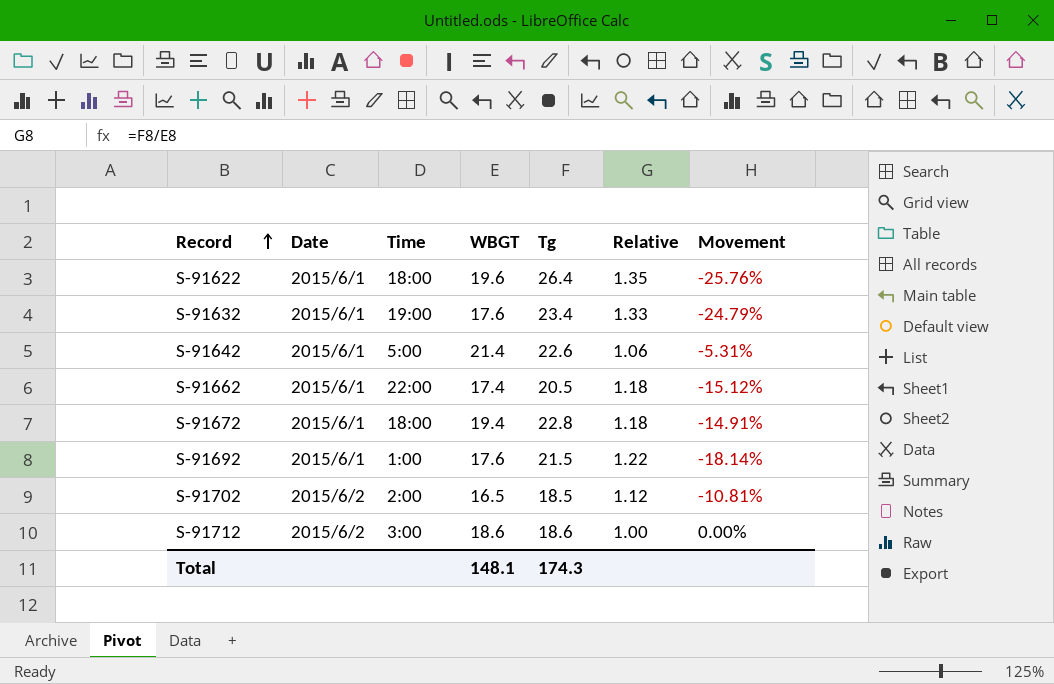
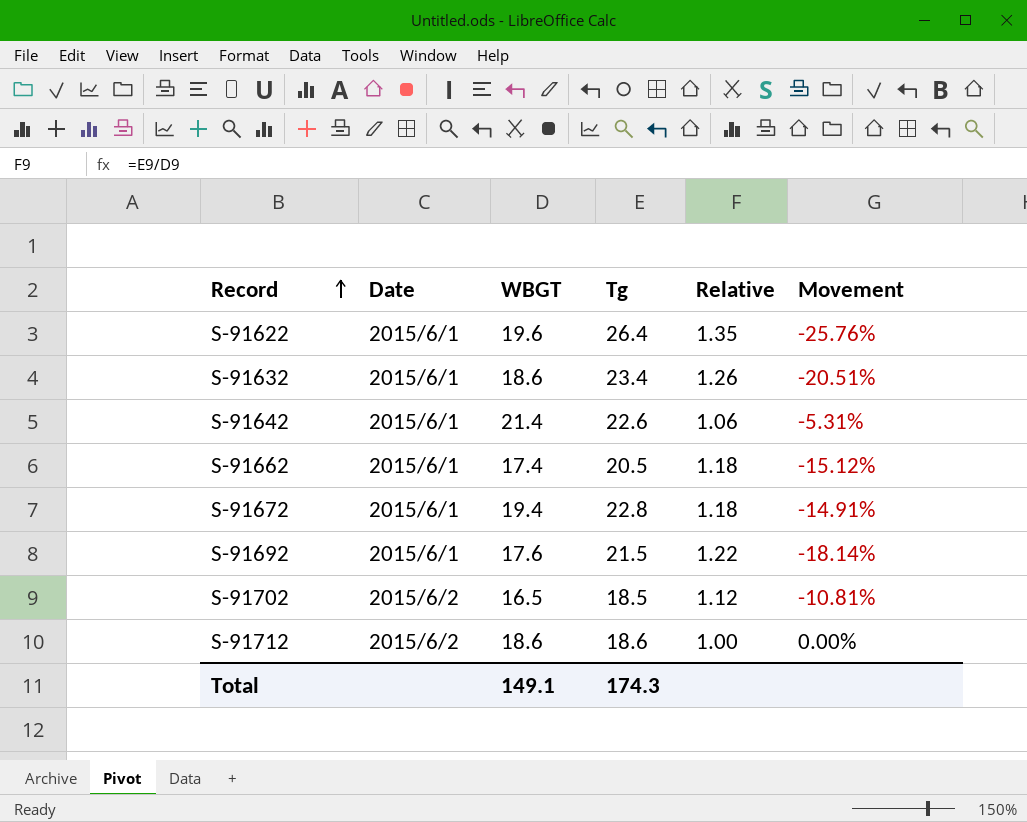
column Time | position: 3 -> none
S-91632 | WBGT: 17.6 -> 18.6
S-91632 | Relative: 1.33 -> 1.26
S-91632 | Movement: -24.79% -> -20.51%
Total | WBGT: 148.1 -> 149.1

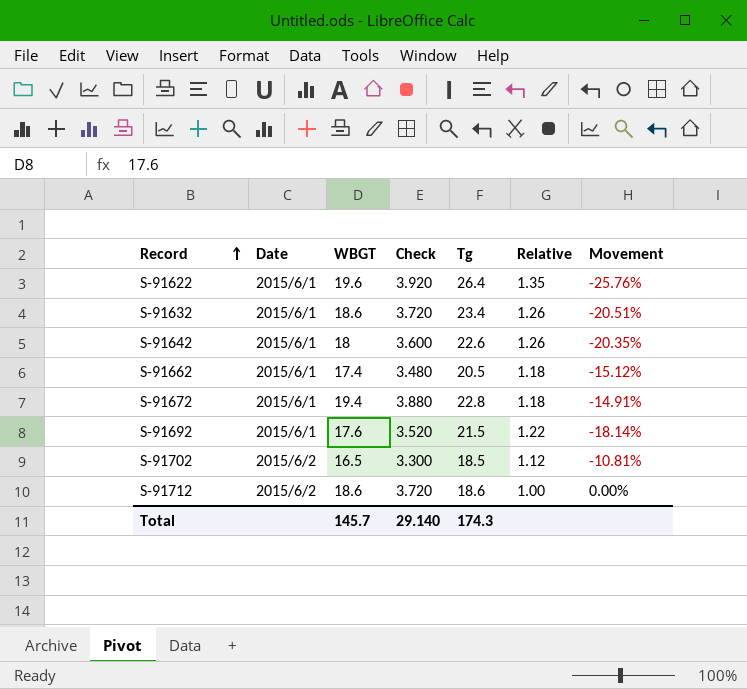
column Check | formula: none -> [WBGT] * 0.2
S-91642 | WBGT: 21.4 -> 18
S-91642 | Relative: 1.06 -> 1.26
S-91642 | Movement: -5.31% -> -20.35%
Total | WBGT: 149.1 -> 145.7

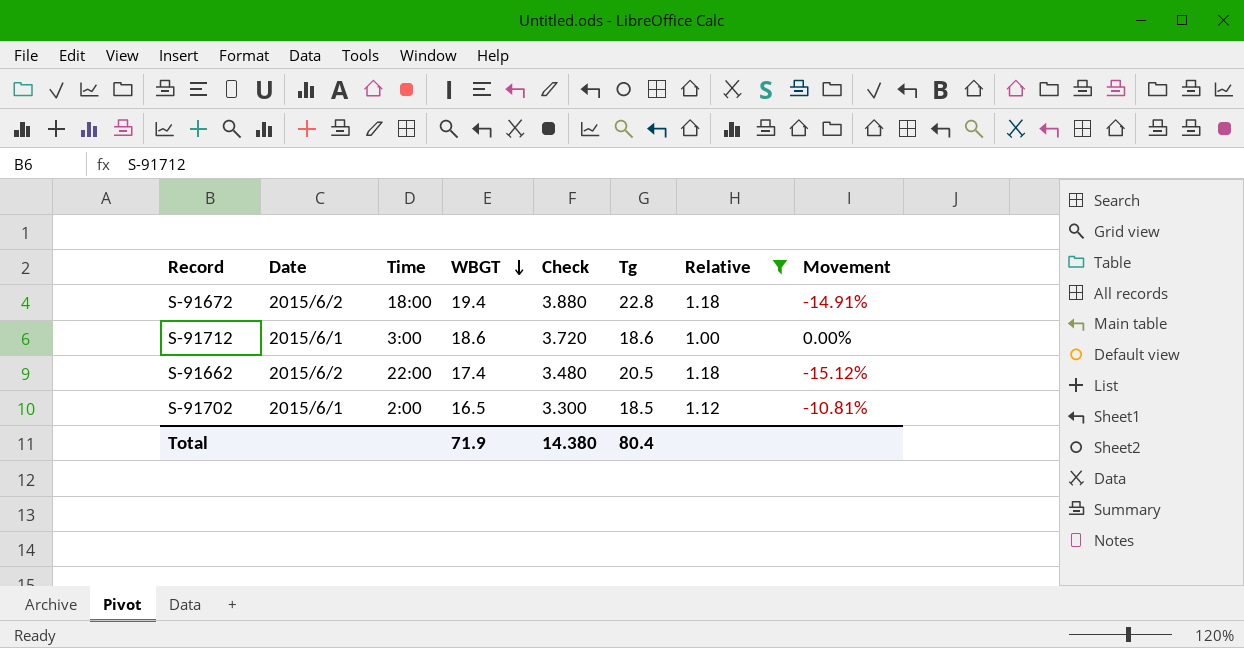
filter: none -> Relative <= 1.18
row order: Record ascending -> WBGT descending
column Time | position: none -> 3
S-91672 | Date: 2015/6/1 -> 2015/6/2
S-91712 | Date: 2015/6/2 -> 2015/6/1
S-91662 | Date: 2015/6/1 -> 2015/6/2
S-91702 | Date: 2015/6/2 -> 2015/6/1
Total | WBGT: 145.7 -> 71.9
Total | Check: 29.140 -> 14.380
Total | Tg: 174.3 -> 80.4

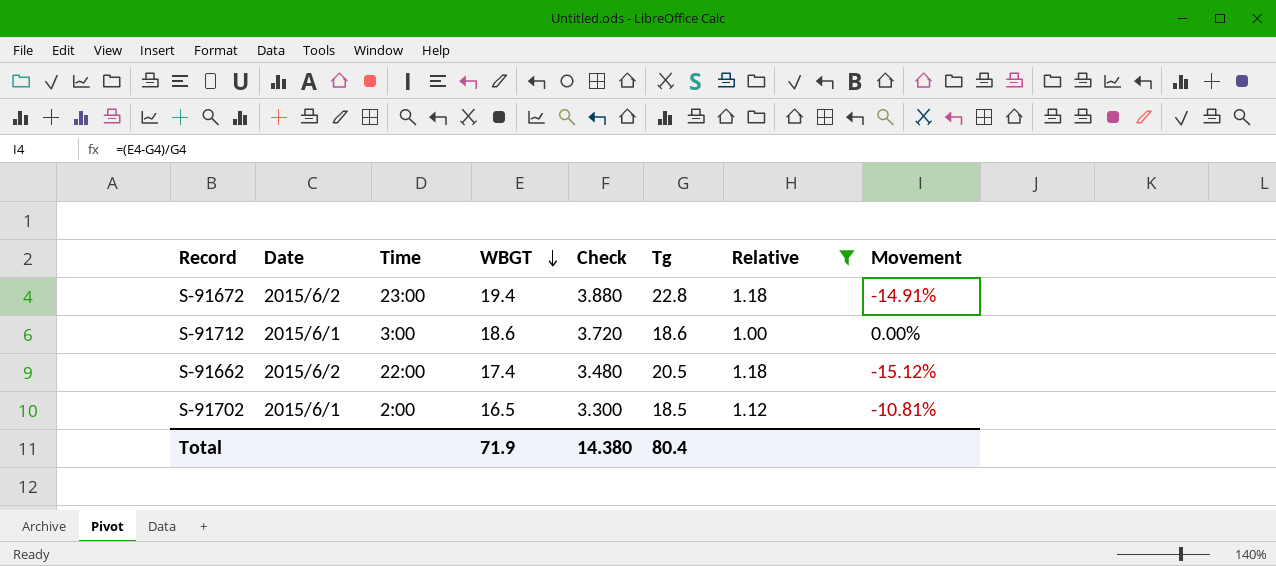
S-91672 | Time: 18:00 -> 23:00

